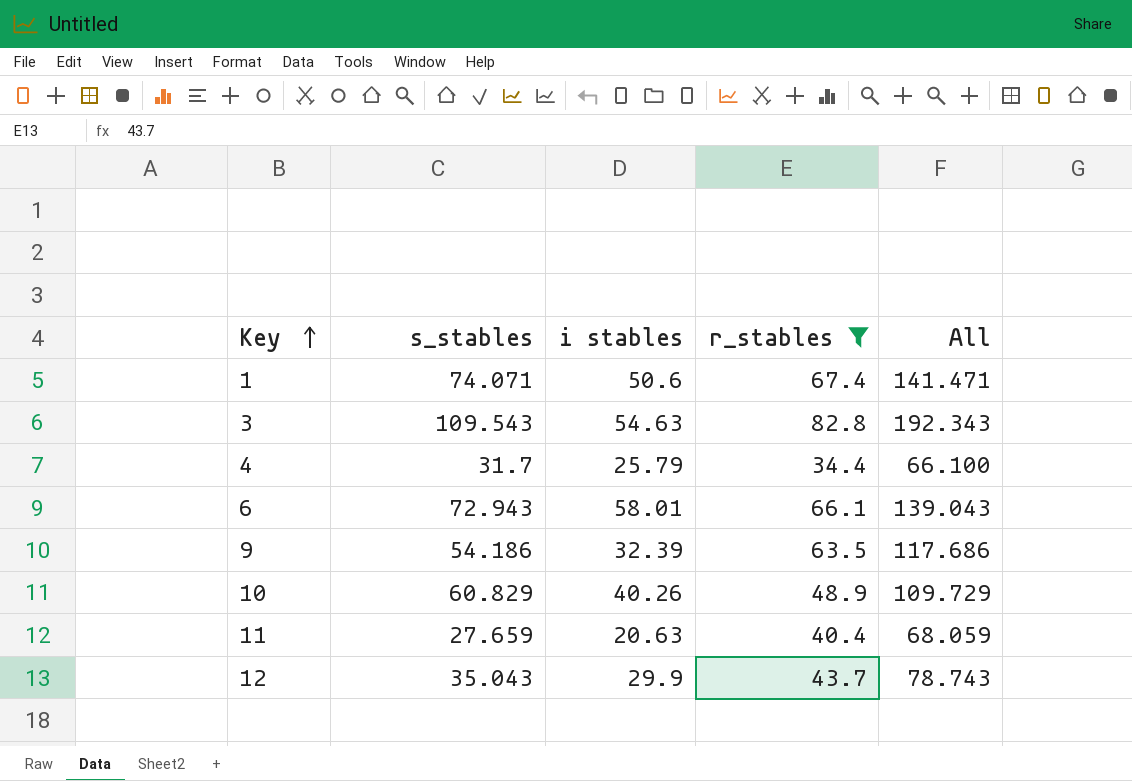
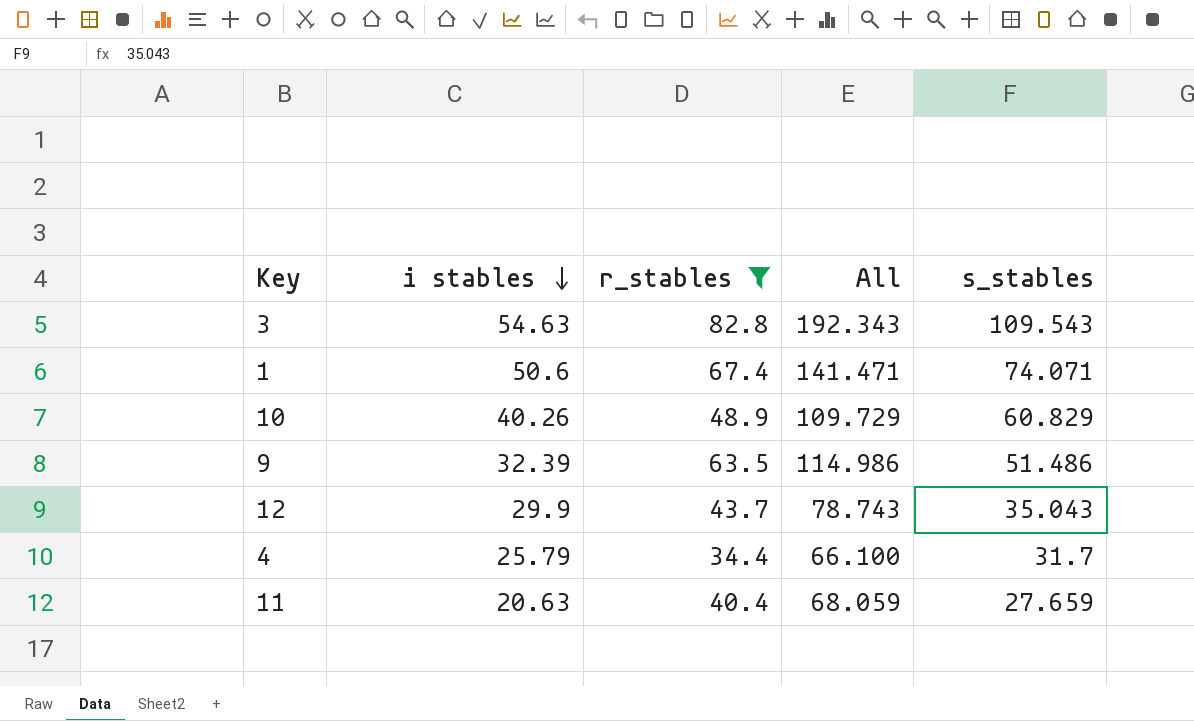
row order: Key ascending -> i stables descending
column s_stables | position: 2 -> 5
row 6: 72.943 | 58.01 | 66.1 | 139.043 -> none
9 | All: 117.686 -> 114.986
9 | s_stables: 54.186 -> 51.486

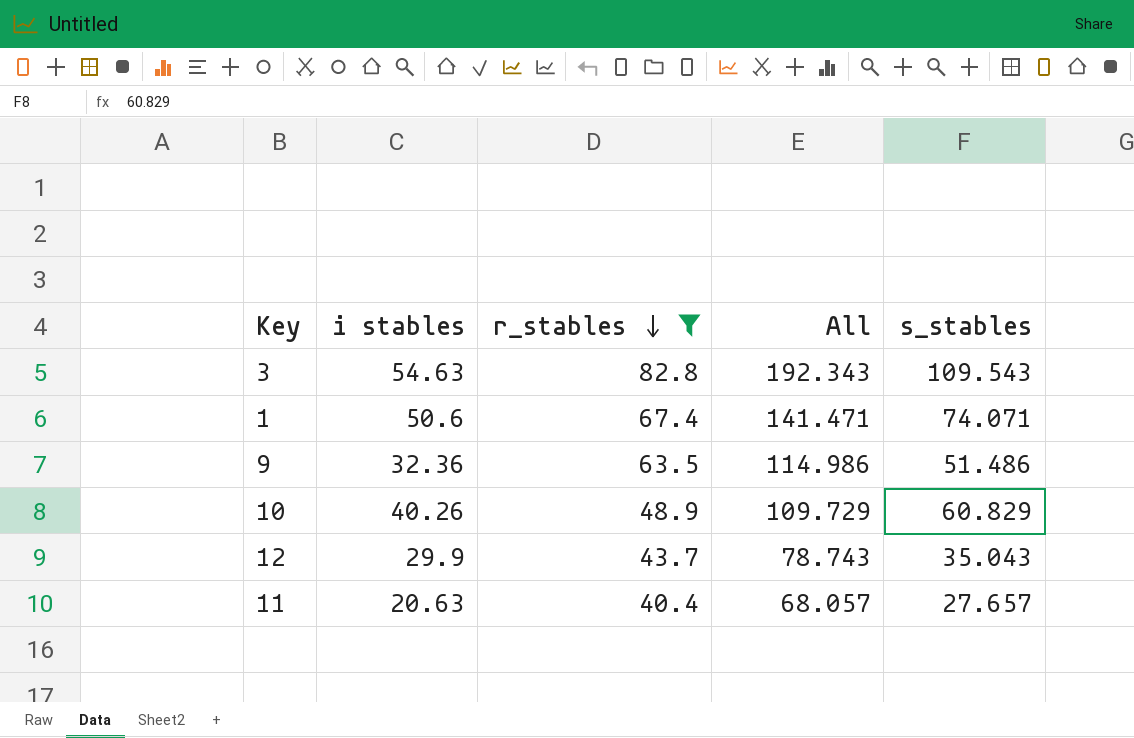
row order: i stables descending -> r_stables descending
row 4: 25.79 | 34.4 | 66.100 | 31.7 -> none
9 | i stables: 32.39 -> 32.36
11 | All: 68.059 -> 68.057
11 | s_stables: 27.659 -> 27.657

